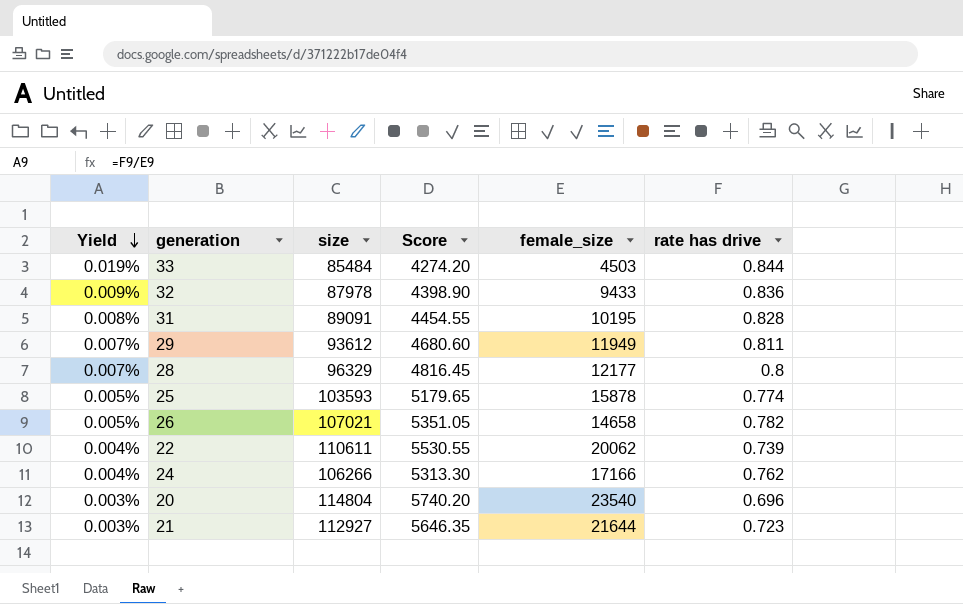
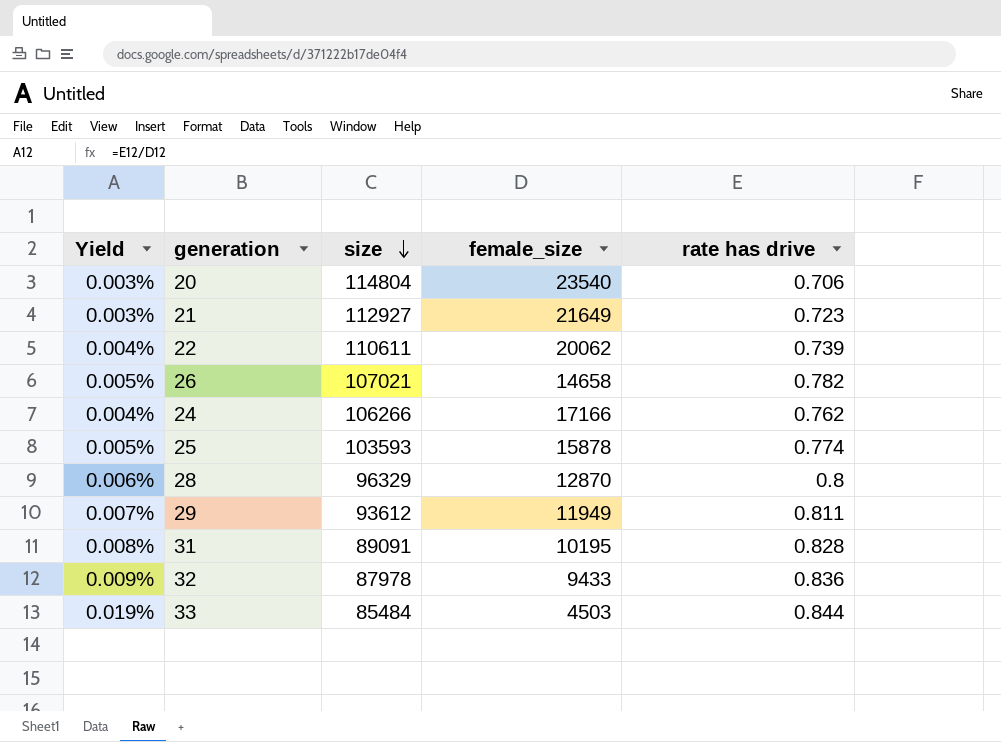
row order: Yield descending -> size descending
column Score | formula: [size] * 0.05 -> none
20 | rate has drive: 0.696 -> 0.706
21 | female_size: 21644 -> 21649
28 | Yield: 0.007% -> 0.006%
28 | female_size: 12177 -> 12870

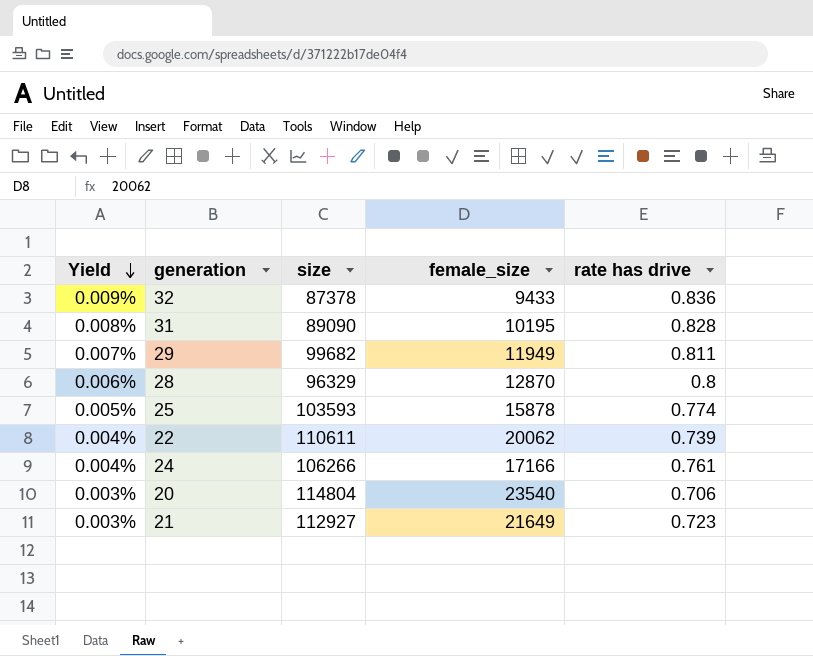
row order: size descending -> Yield descending
row 26: 0.005% | 107021 | 14658 | 0.782 -> none
row 33: 0.019% | 85484 | 4503 | 0.844 -> none
32 | size: 87978 -> 87378
31 | size: 89091 -> 89090
29 | size: 93612 -> 99682
24 | rate has drive: 0.762 -> 0.761

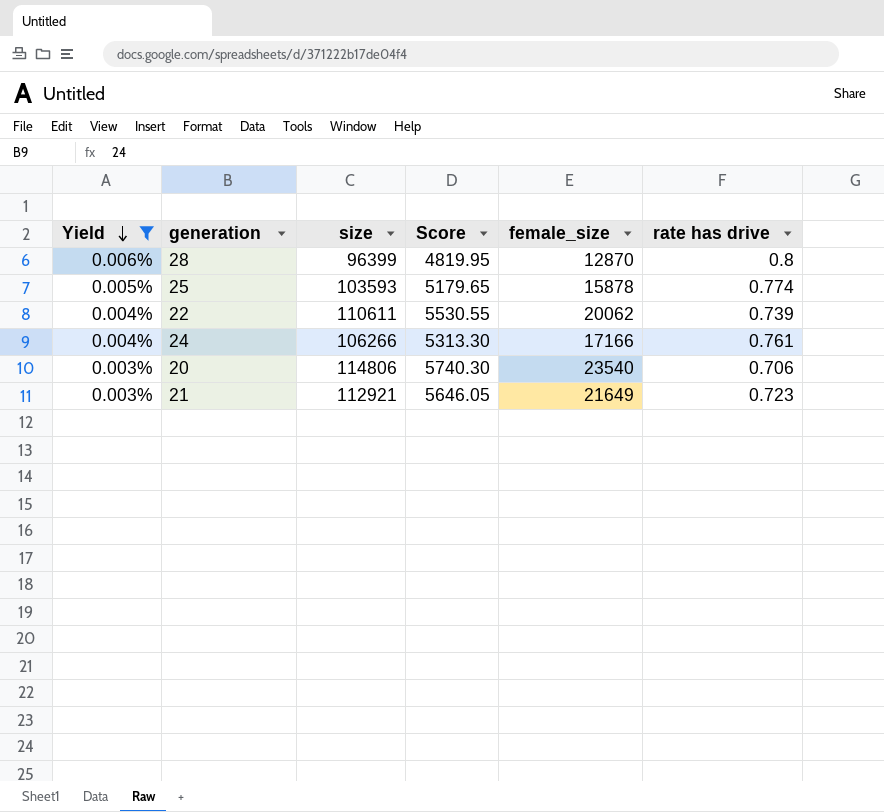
filter: none -> Yield <= 0.006%
column Score | formula: none -> [size] * 0.05
28 | size: 96329 -> 96399
20 | size: 114804 -> 114806
21 | size: 112927 -> 112921

